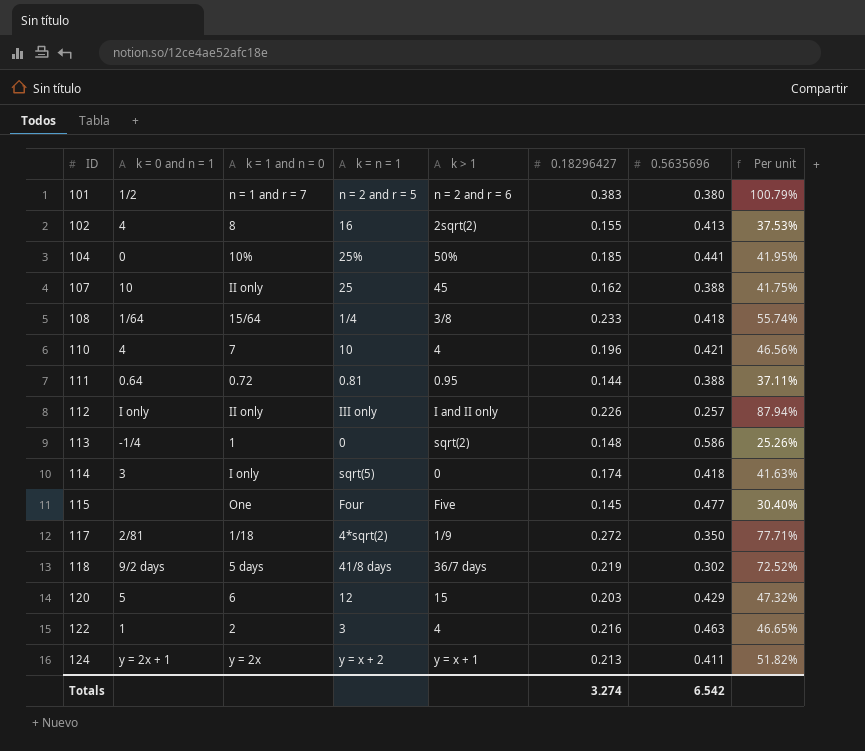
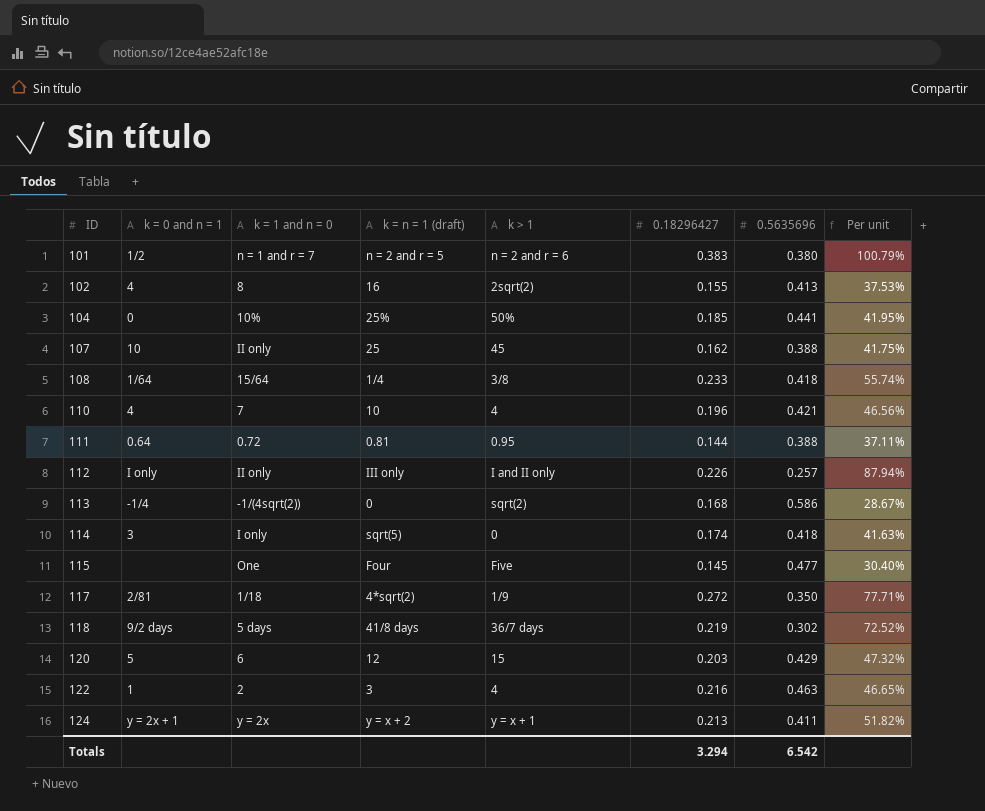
column name: k = n = 1 -> k = n = 1 (draft)
113 | k = 1 and n = 0: 1 -> -1/(4sqrt(2))
113 | 0.18296427: 0.148 -> 0.168
113 | Per unit: 25.26% -> 28.67%
Totals | 0.18296427: 3.274 -> 3.294

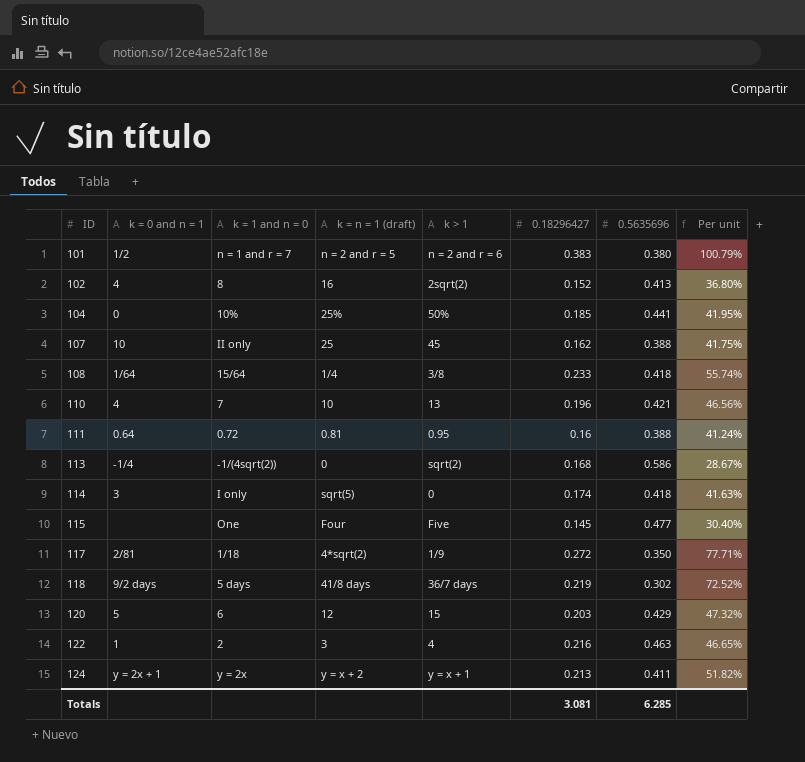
row 112: I only | II only | III only | I and II only | 0.226 | 0.257 | 87.94% -> none
102 | 0.18296427: 0.155 -> 0.152
102 | Per unit: 37.53% -> 36.80%
110 | k > 1: 4 -> 13
111 | 0.18296427: 0.144 -> 0.16
111 | Per unit: 37.11% -> 41.24%
Totals | 0.18296427: 3.294 -> 3.081
Totals | 0.5635696: 6.542 -> 6.285

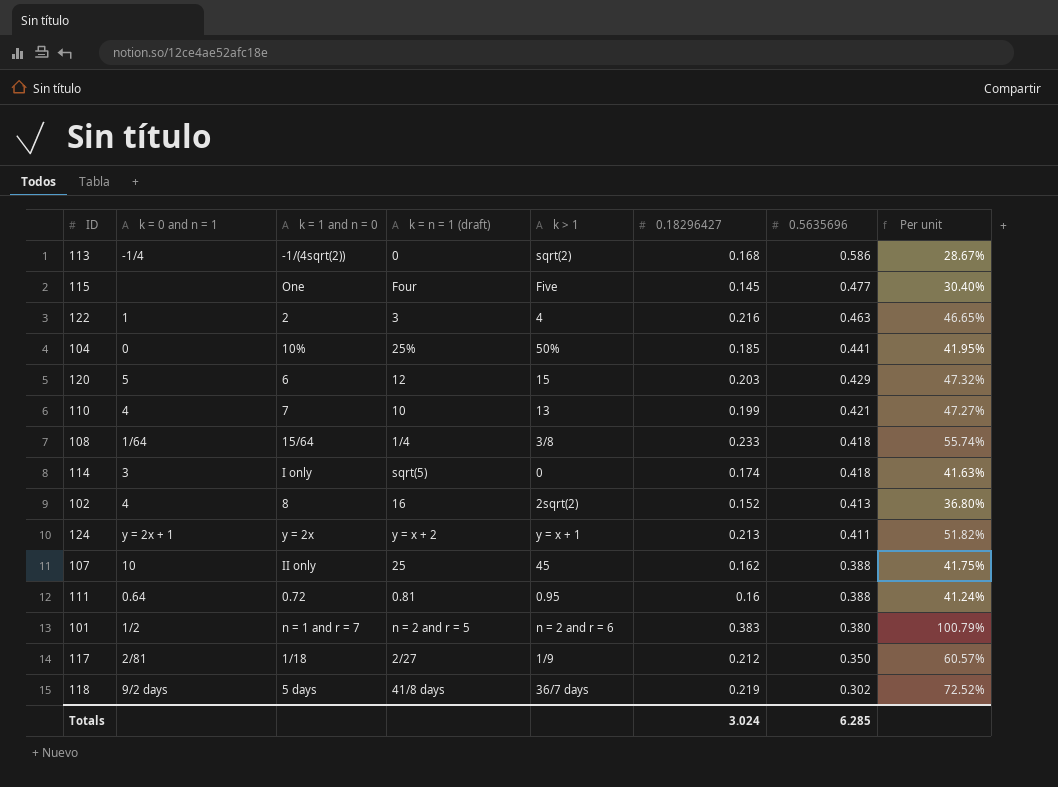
row order: ID ascending -> 0.5635696 descending
110 | 0.18296427: 0.196 -> 0.199
110 | Per unit: 46.56% -> 47.27%
117 | k = n = 1 (draft): 4*sqrt(2) -> 2/27
117 | 0.18296427: 0.272 -> 0.212
117 | Per unit: 77.71% -> 60.57%
Totals | 0.18296427: 3.081 -> 3.024

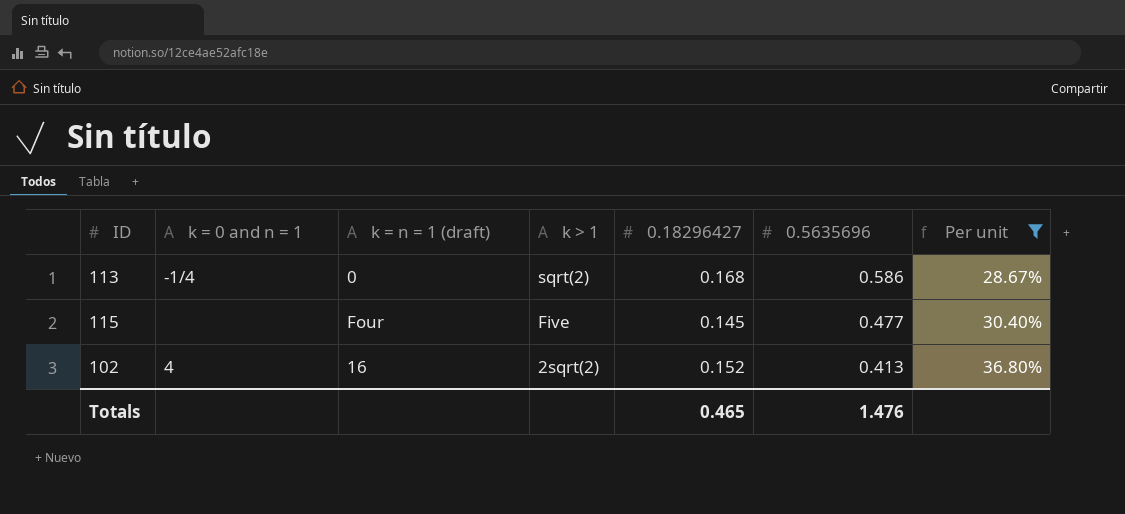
filter: none -> Per unit <= 36.80%
column k = 1 and n = 0 | position: 3 -> none
Totals | 0.18296427: 3.024 -> 0.465
Totals | 0.5635696: 6.285 -> 1.476

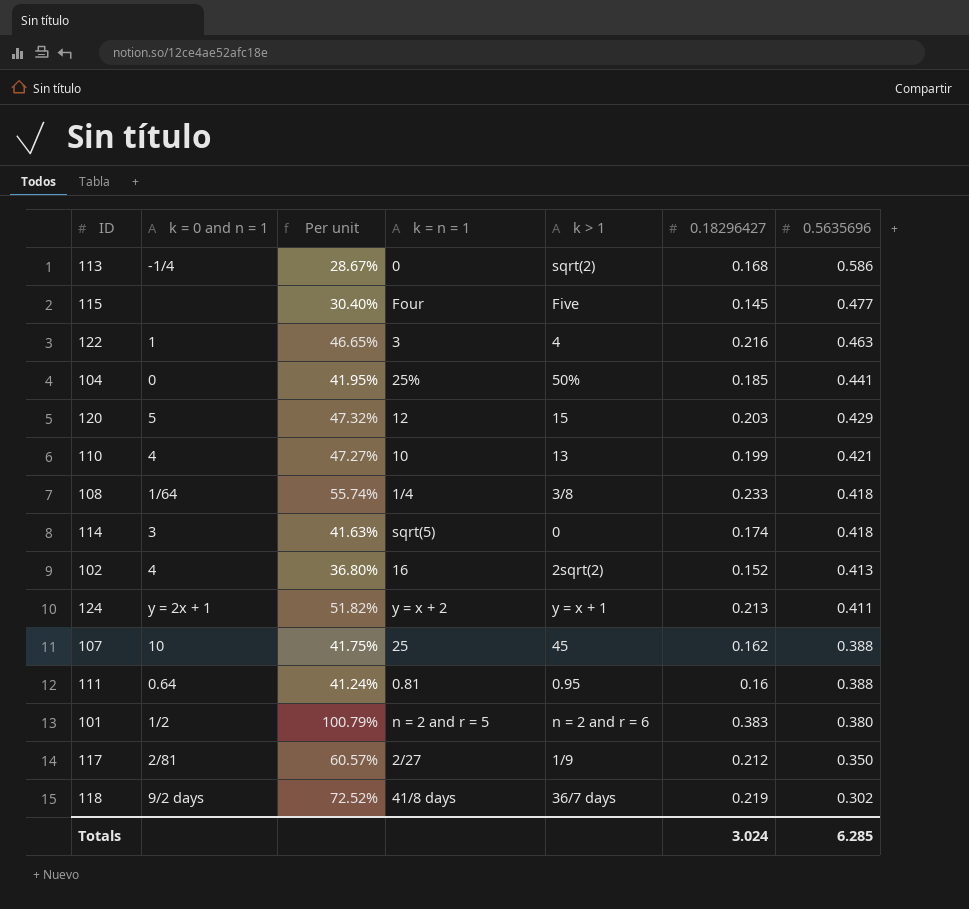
filter: Per unit <= 36.80% -> none
column Per unit | position: 7 -> 3
column name: k = n = 1 (draft) -> k = n = 1
Totals | 0.18296427: 0.465 -> 3.024
Totals | 0.5635696: 1.476 -> 6.285

